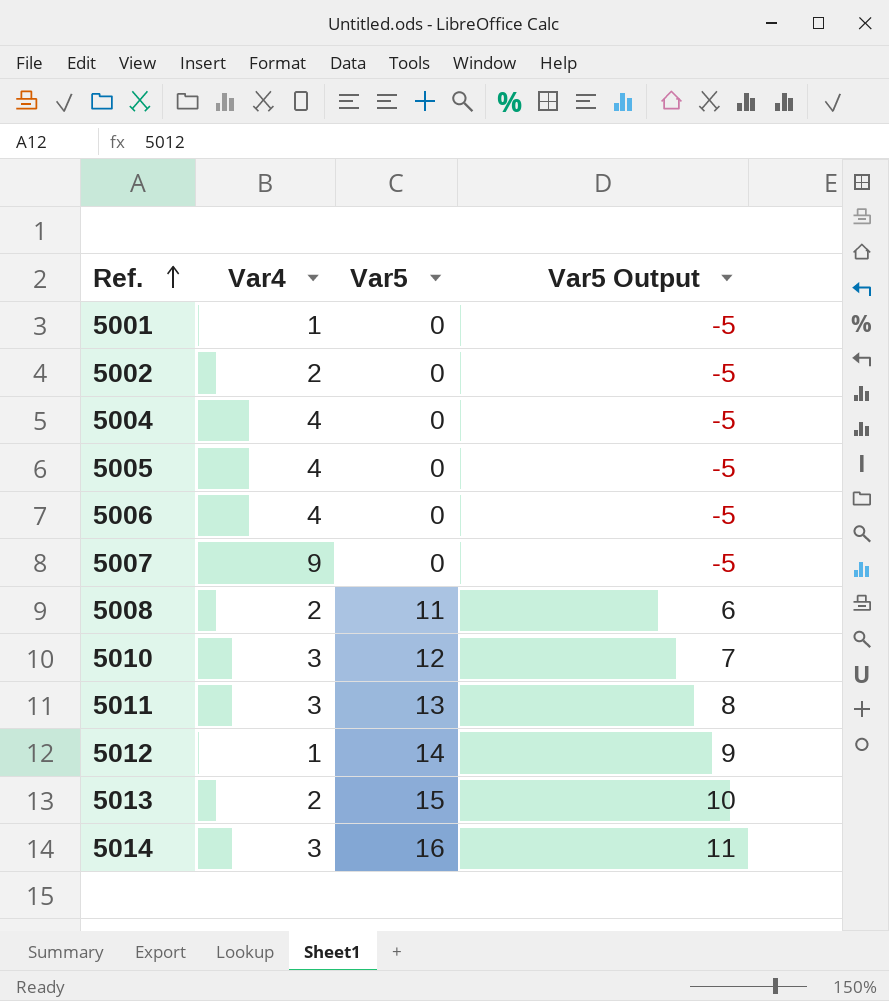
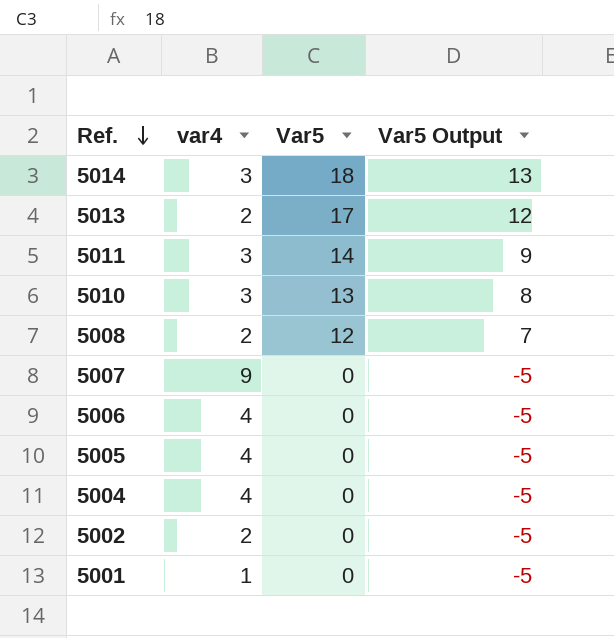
row order: Ref. ascending -> Ref. descending
column name: Var4 -> var4
row 5012: 1 | 14 | 9 -> none
5014 | Var5: 16 -> 18
5014 | Var5 Output: 11 -> 13
5013 | Var5: 15 -> 17
5013 | Var5 Output: 10 -> 12
5011 | Var5: 13 -> 14
5011 | Var5 Output: 8 -> 9
5010 | Var5: 12 -> 13
5010 | Var5 Output: 7 -> 8
5008 | Var5: 11 -> 12
5008 | Var5 Output: 6 -> 7

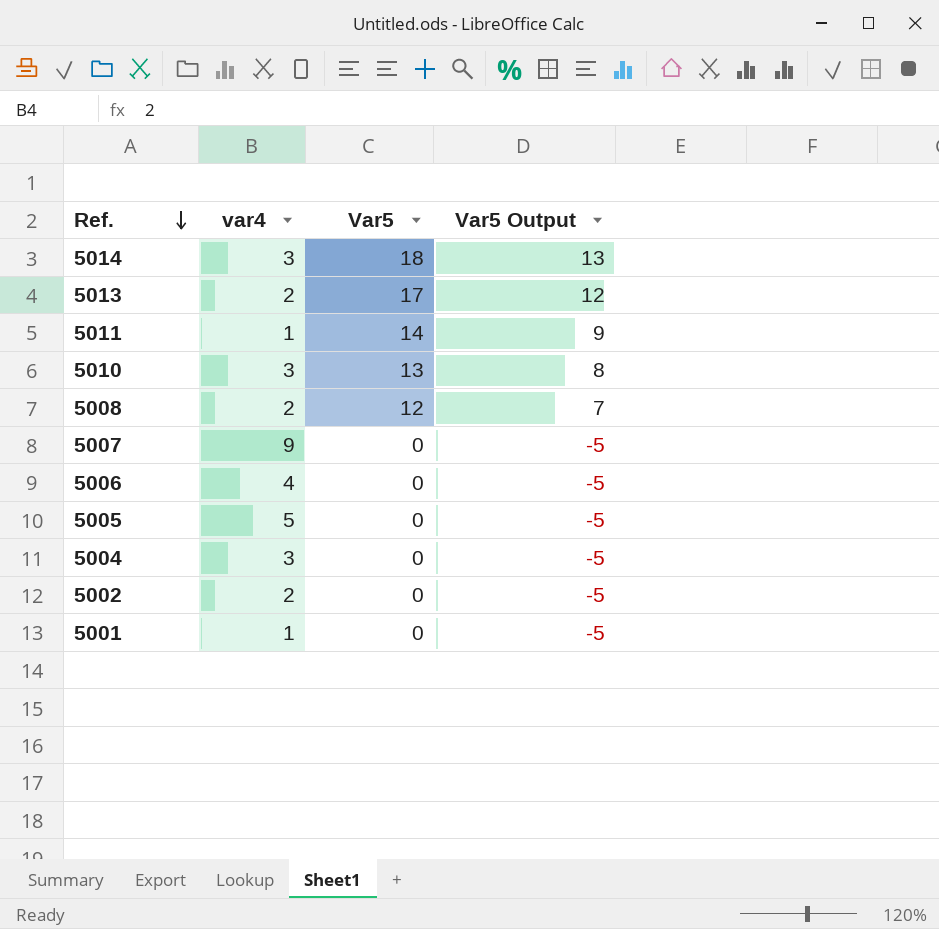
5011 | var4: 3 -> 1
5005 | var4: 4 -> 5
5004 | var4: 4 -> 3

